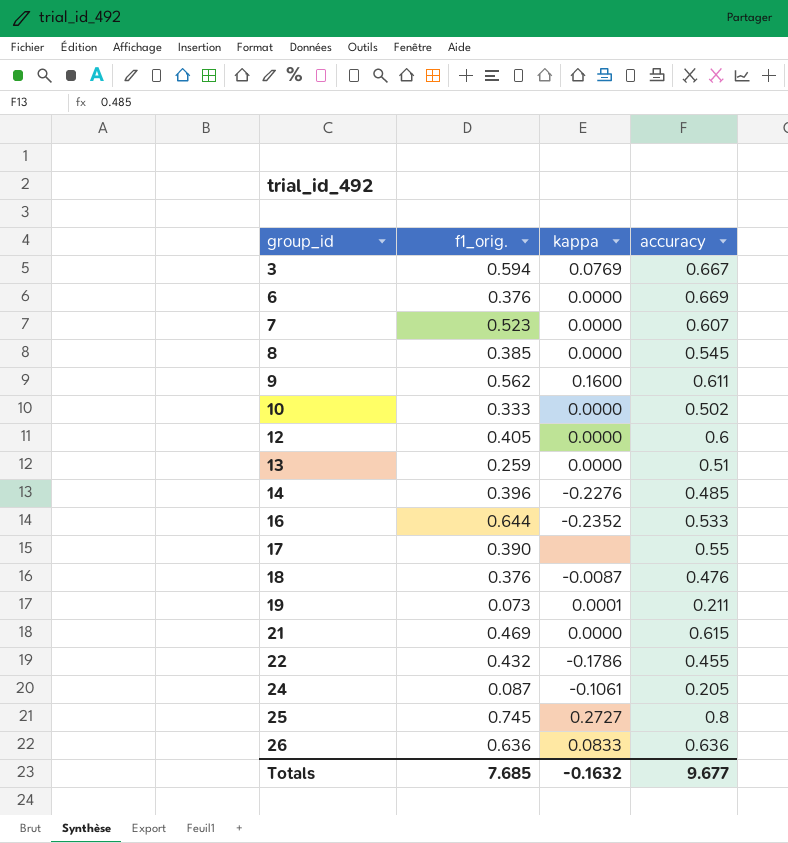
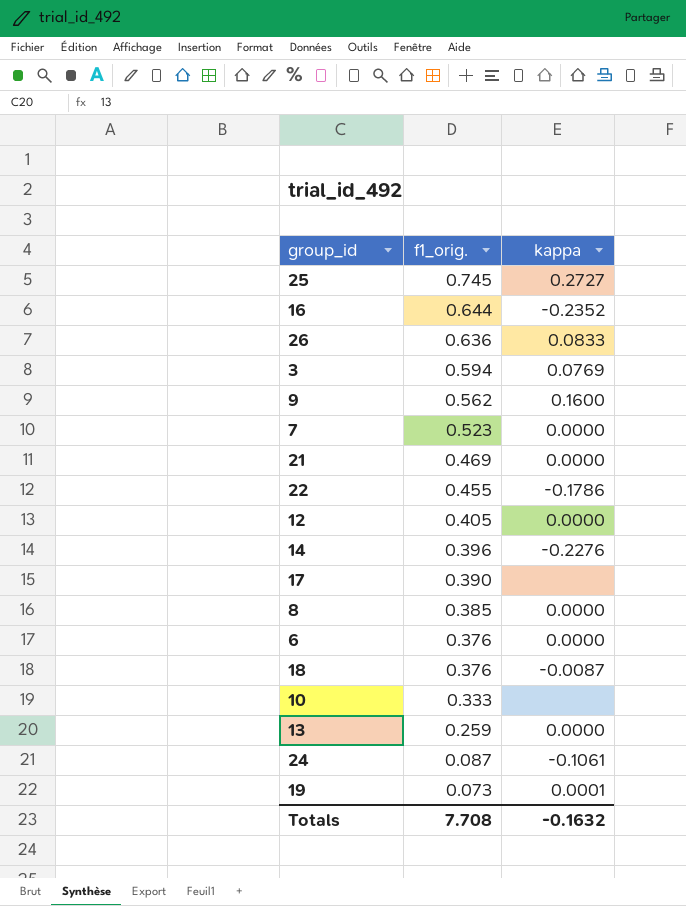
row order: group_id ascending -> f1_orig. descending
column accuracy | position: 4 -> none
22 | f1_orig.: 0.432 -> 0.455
10 | kappa: 0.0000 -> none
Totals | f1_orig.: 7.685 -> 7.708

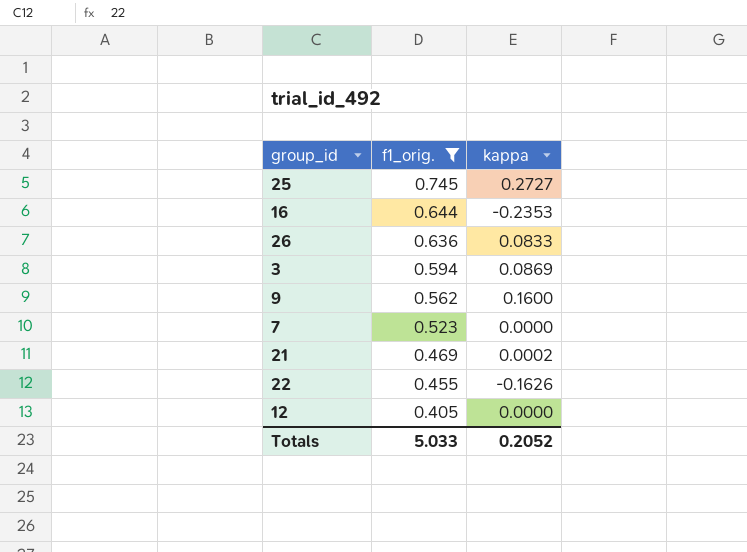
filter: none -> f1_orig. >= 0.405
16 | kappa: -0.2352 -> -0.2353
3 | kappa: 0.0769 -> 0.0869
21 | kappa: 0.0000 -> 0.0002
22 | kappa: -0.1786 -> -0.1626
Totals | f1_orig.: 7.708 -> 5.033
Totals | kappa: -0.1632 -> 0.2052

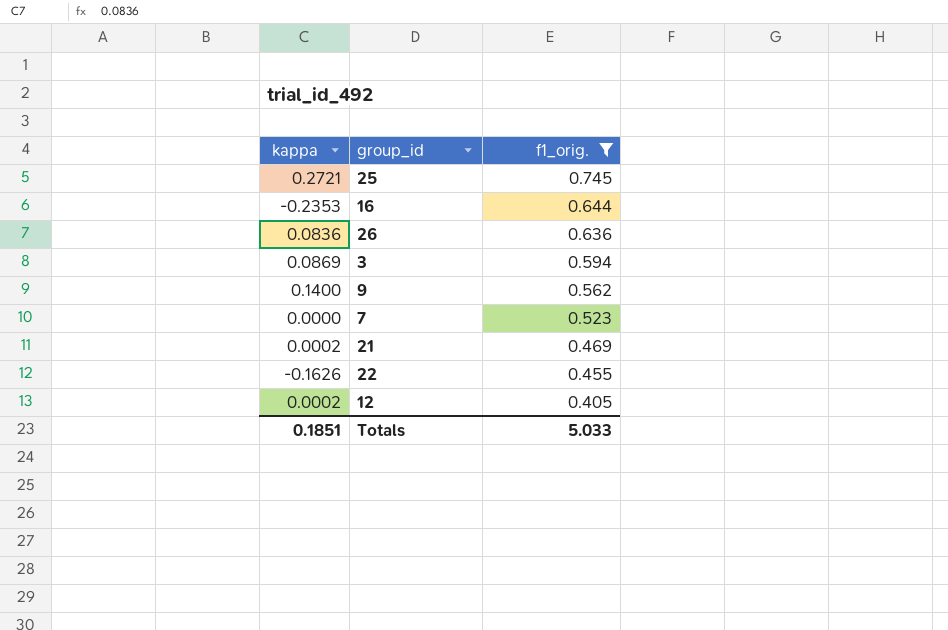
column kappa | position: 3 -> 1
25 | kappa: 0.2727 -> 0.2721
26 | kappa: 0.0833 -> 0.0836
9 | kappa: 0.1600 -> 0.1400
12 | kappa: 0.0000 -> 0.0002
Totals | kappa: 0.2052 -> 0.1851

